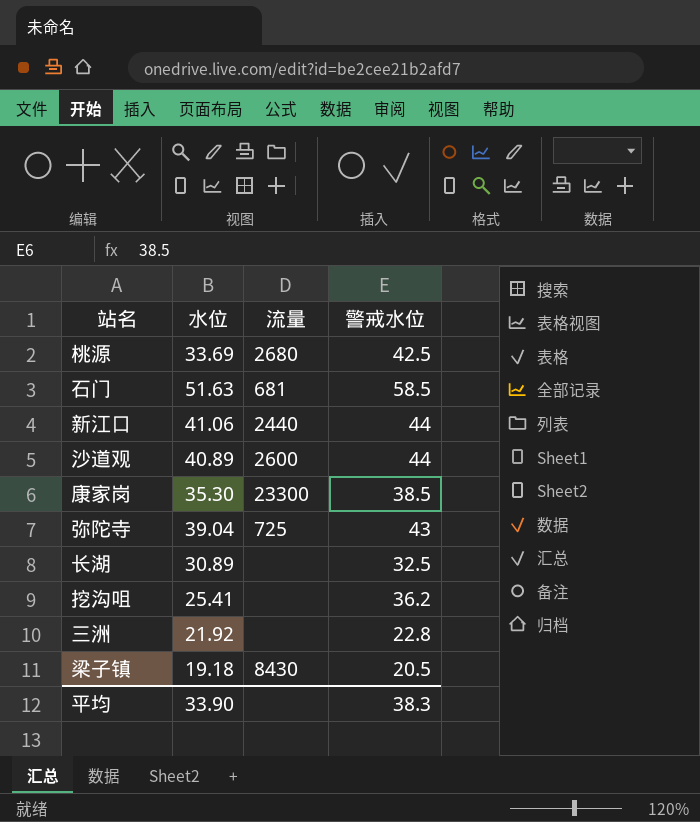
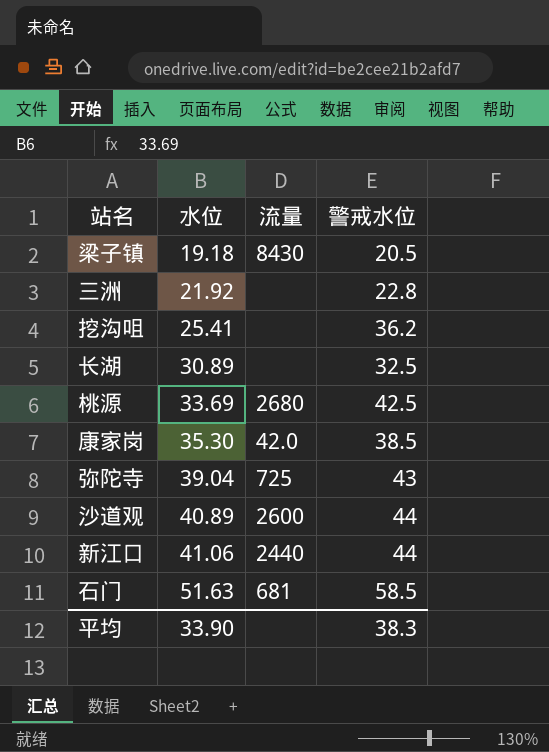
row order: none -> 水位 ascending
康家岗 | 流量: 23300 -> 42.0

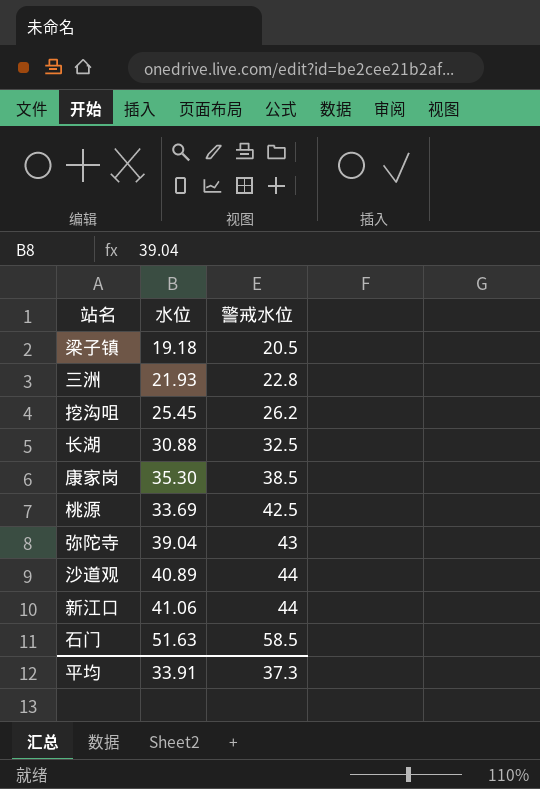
row order: 水位 ascending -> 警戒水位 ascending
column 流量 | position: 3 -> none
三洲 | 水位: 21.92 -> 21.93
挖沟咀 | 水位: 25.41 -> 25.45
挖沟咀 | 警戒水位: 36.2 -> 26.2
长湖 | 水位: 30.89 -> 30.88
平均 | 水位: 33.90 -> 33.91
平均 | 警戒水位: 38.3 -> 37.3

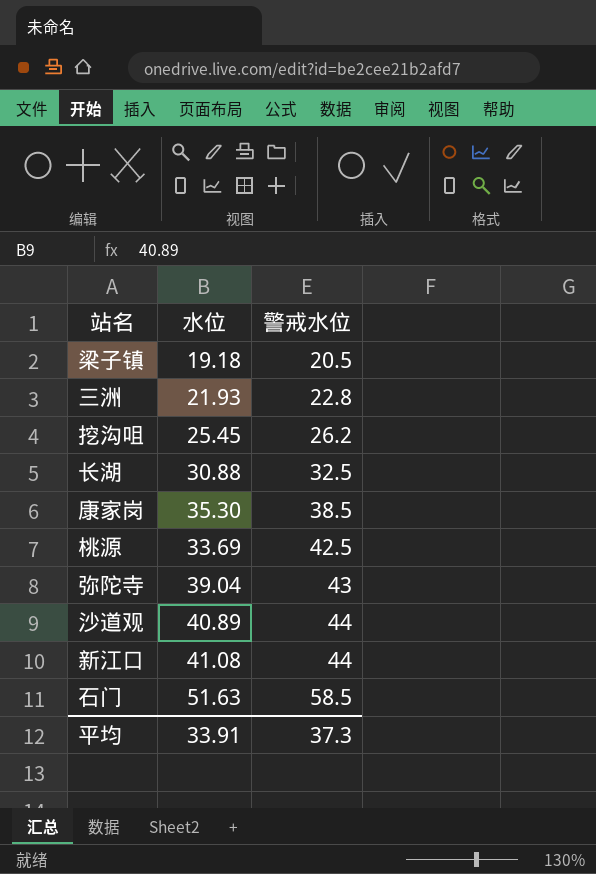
新江口 | 水位: 41.06 -> 41.08

